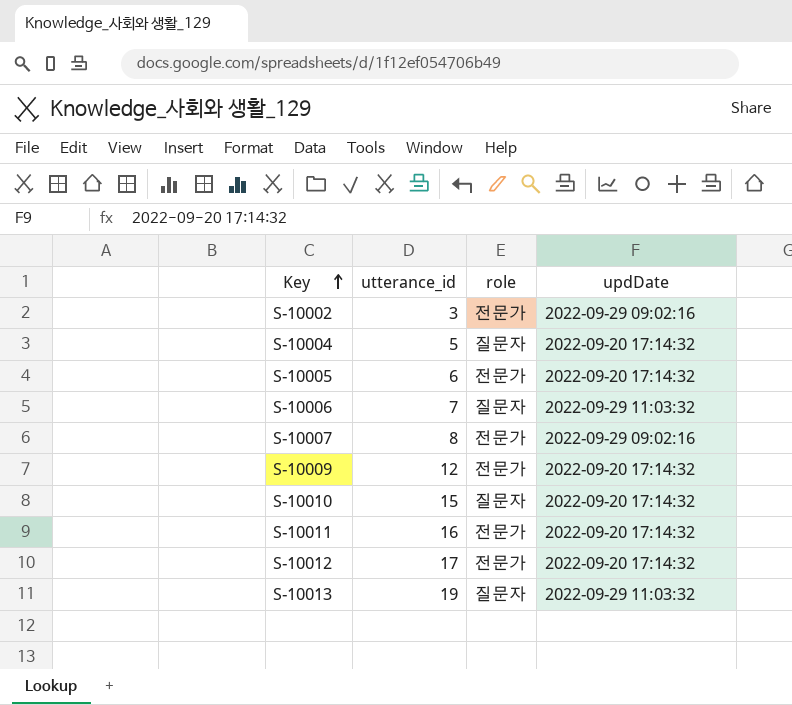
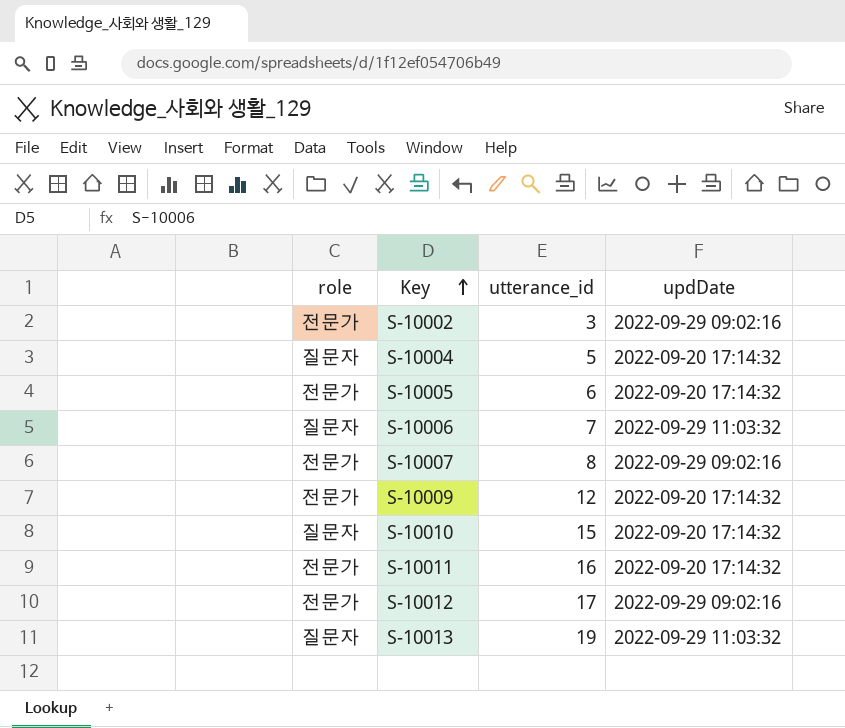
column role | position: 3 -> 1
S-10012 | updDate: 2022-09-20 17:14:32 -> 2022-09-29 09:02:16

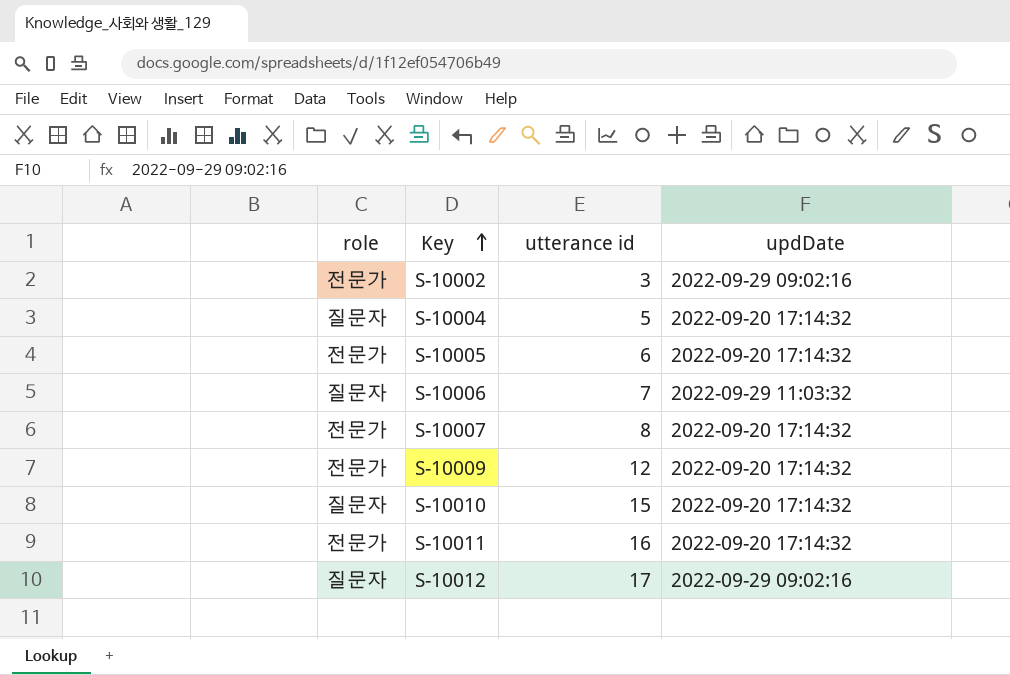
column name: utterance_id -> utterance id
row S-10013: 질문자 | 19 | 2022-09-29 11:03:32 -> none
S-10007 | updDate: 2022-09-29 09:02:16 -> 2022-09-20 17:14:32
S-10012 | role: 전문가 -> 질문자

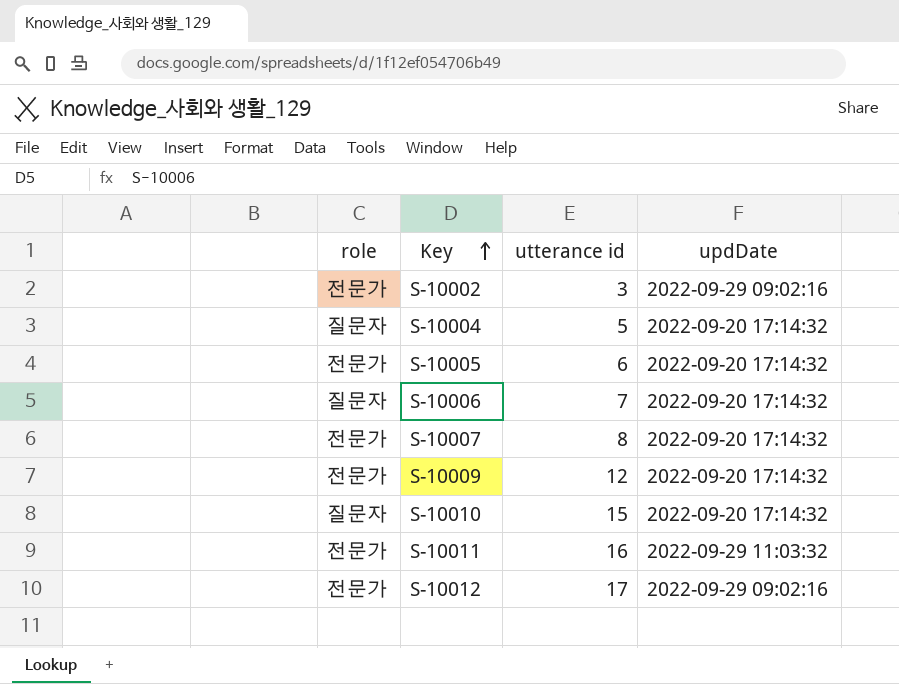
S-10006 | updDate: 2022-09-29 11:03:32 -> 2022-09-20 17:14:32
S-10011 | updDate: 2022-09-20 17:14:32 -> 2022-09-29 11:03:32
S-10012 | role: 질문자 -> 전문가

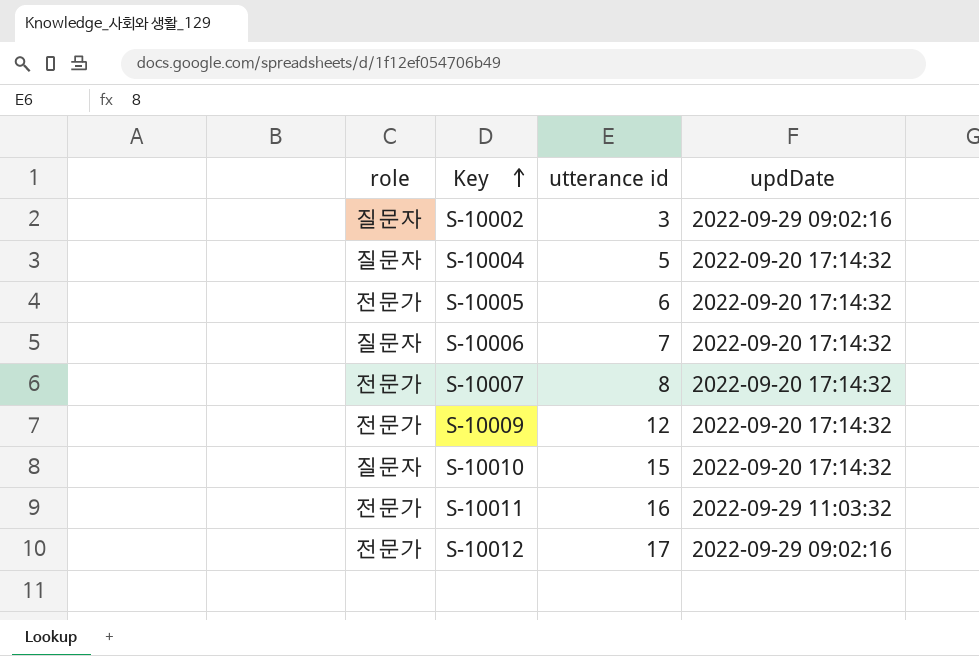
S-10002 | role: 전문가 -> 질문자

